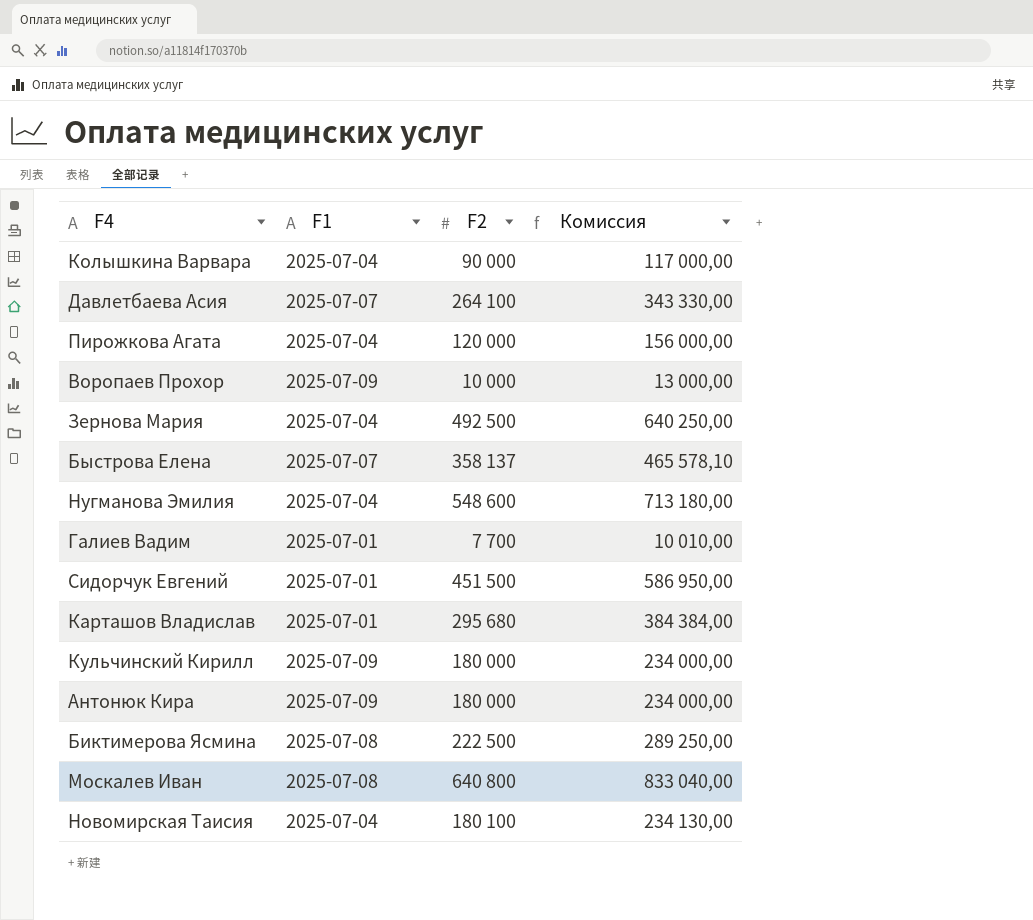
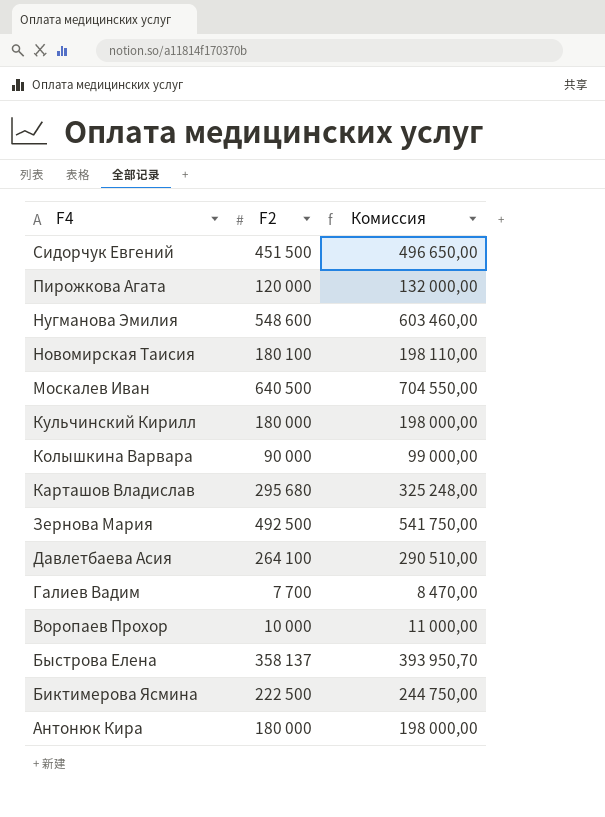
row order: none -> F4 descending
column F1 | position: 2 -> none
column Комиссия | formula: [F2] * 1,3 -> [F2] * 1,1
Москалев Иван | F2: 640 800 -> 640 500

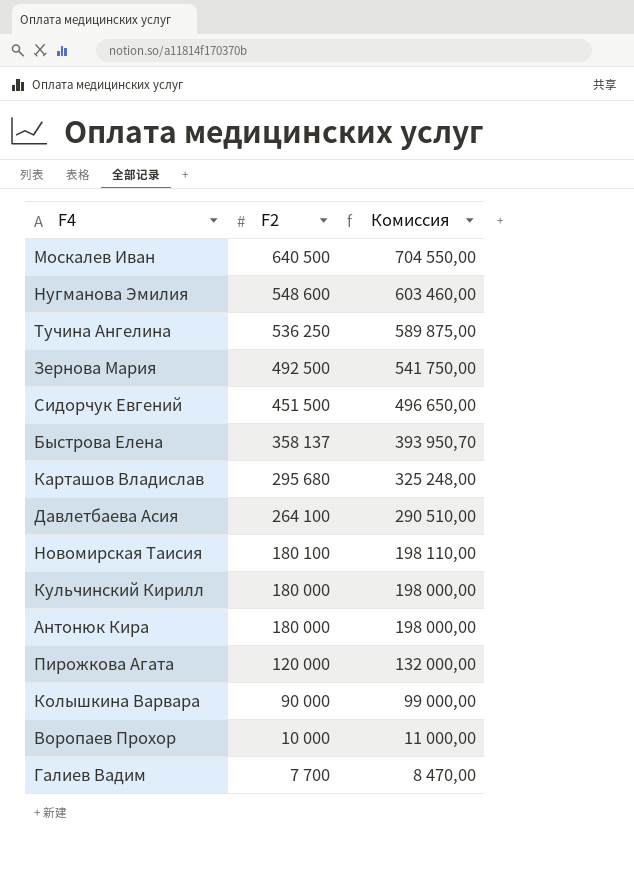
row order: F4 descending -> F2 descending
row Биктимерова Ясмина: 222 500 | 244 750,00 -> none
row Тучина Ангелина: none -> 536 250 | 589 875,00

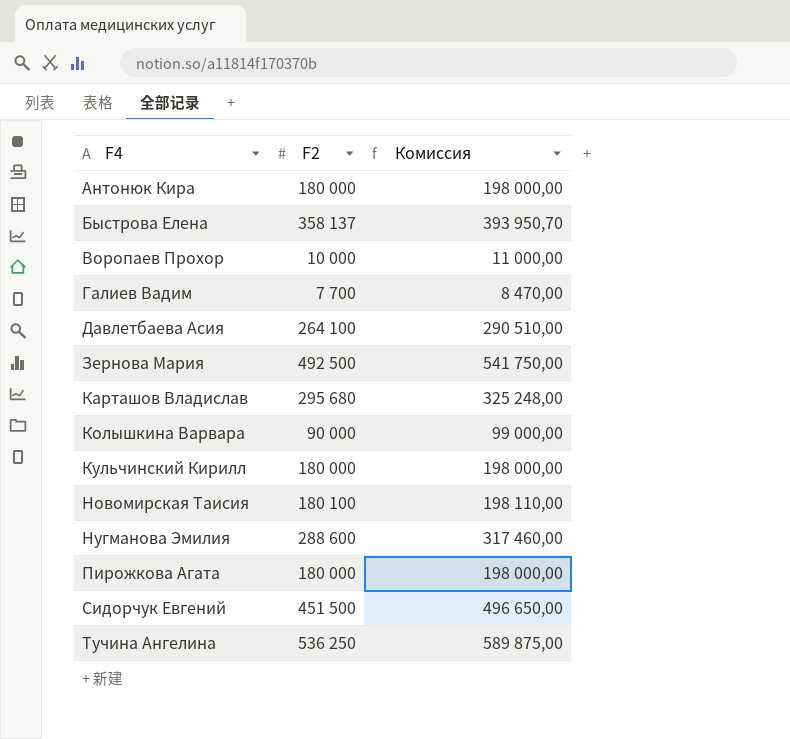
row order: F2 descending -> F4 ascending
row Москалев Иван: 640 500 | 704 550,00 -> none
Нугманова Эмилия | F2: 548 600 -> 288 600
Нугманова Эмилия | Комиссия: 603 460,00 -> 317 460,00
Пирожкова Агата | F2: 120 000 -> 180 000
Пирожкова Агата | Комиссия: 132 000,00 -> 198 000,00

